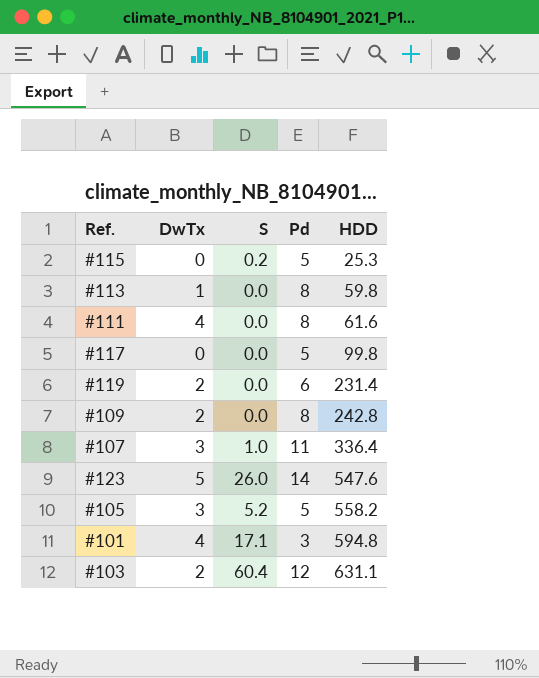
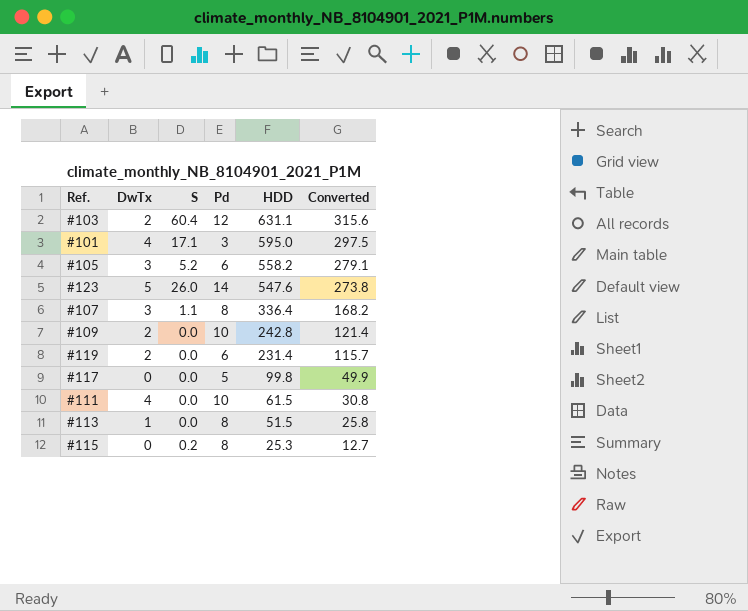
row order: HDD ascending -> HDD descending
column Converted | formula: none -> [HDD] * 0.5
#101 | HDD: 594.8 -> 595.0
#105 | Pd: 5 -> 6
#107 | S: 1.0 -> 1.1
#107 | Pd: 11 -> 8
#109 | Pd: 8 -> 10
#111 | Pd: 8 -> 10
#111 | HDD: 61.6 -> 61.5
#113 | HDD: 59.8 -> 51.5
#115 | Pd: 5 -> 8

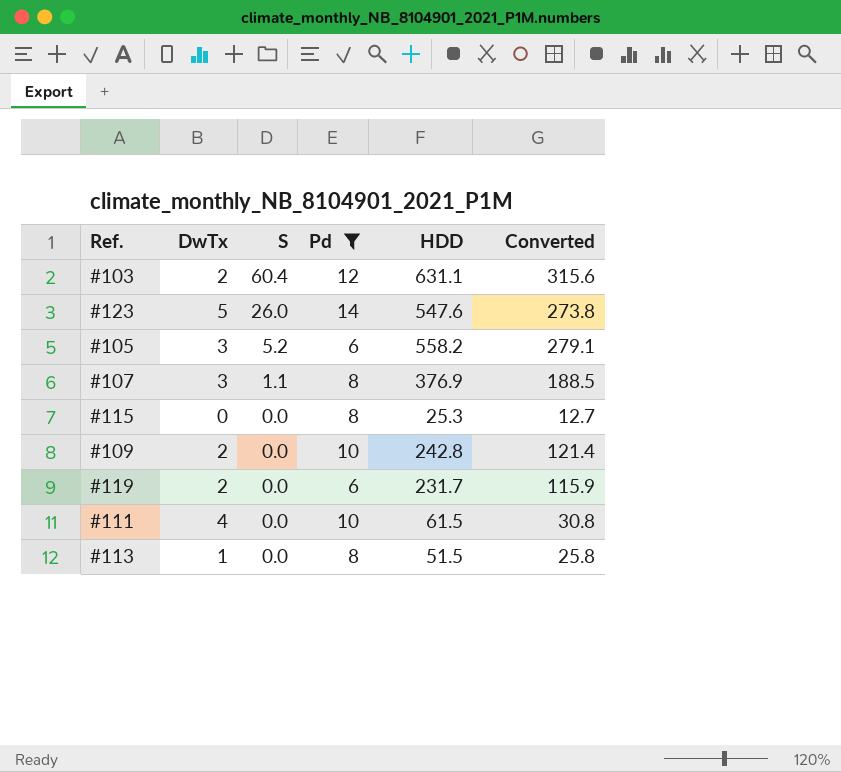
filter: none -> Pd >= 6
row order: HDD descending -> S descending
#107 | HDD: 336.4 -> 376.9
#107 | Converted: 168.2 -> 188.5
#115 | S: 0.2 -> 0.0
#119 | HDD: 231.4 -> 231.7
#119 | Converted: 115.7 -> 115.9

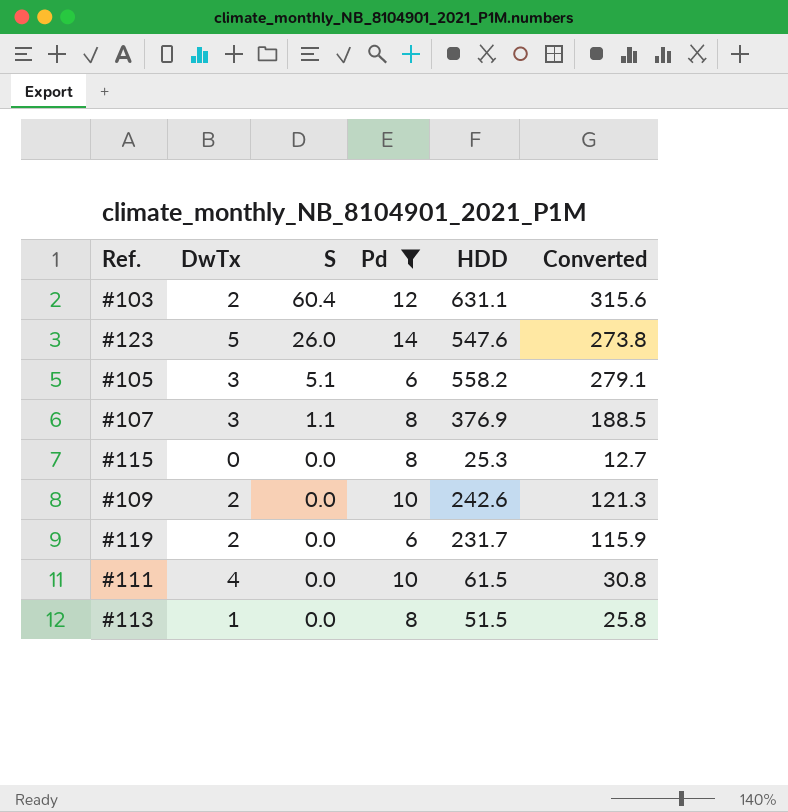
#105 | S: 5.2 -> 5.1
#109 | HDD: 242.8 -> 242.6
#109 | Converted: 121.4 -> 121.3

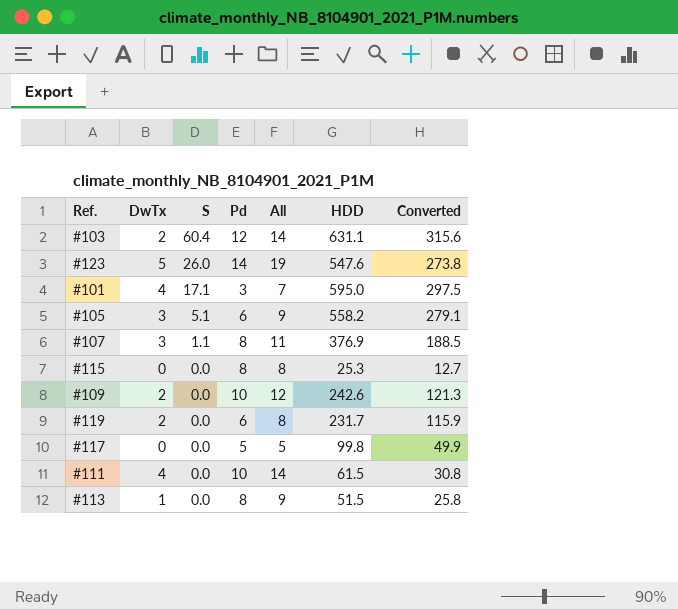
filter: Pd >= 6 -> none
column All | formula: none -> [DwTx] + [Pd]

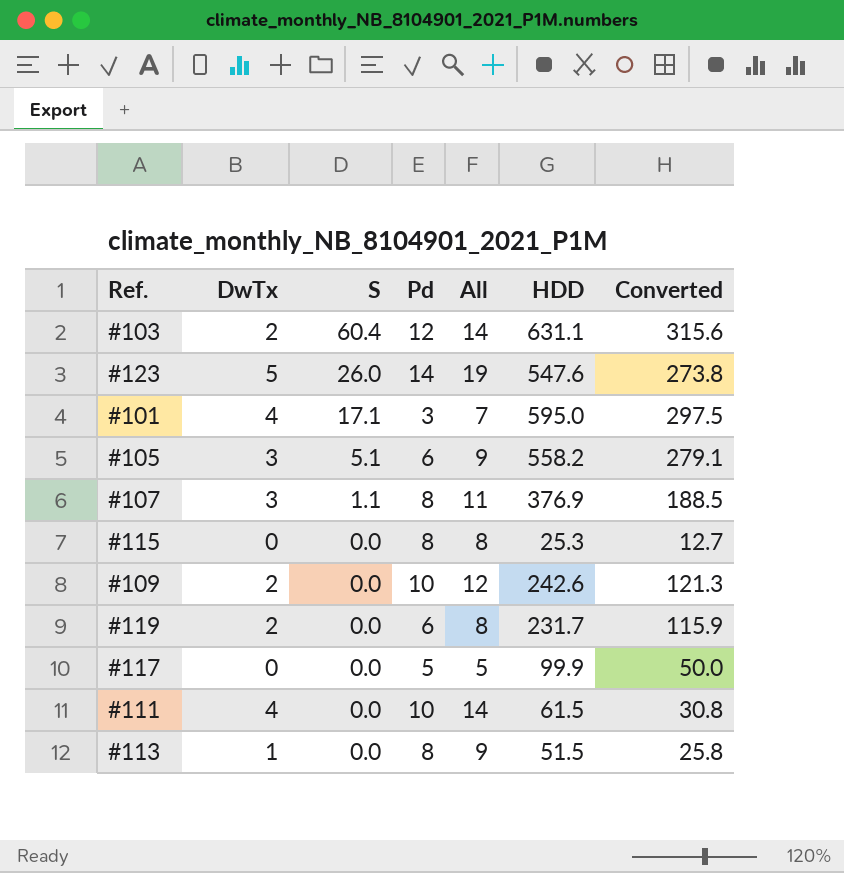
#117 | HDD: 99.8 -> 99.9
#117 | Converted: 49.9 -> 50.0

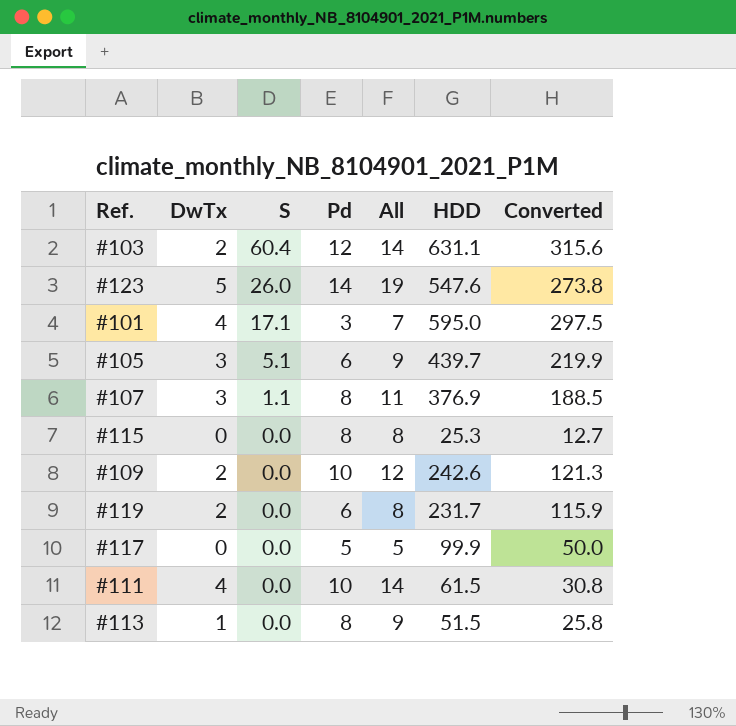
#105 | HDD: 558.2 -> 439.7
#105 | Converted: 279.1 -> 219.9

